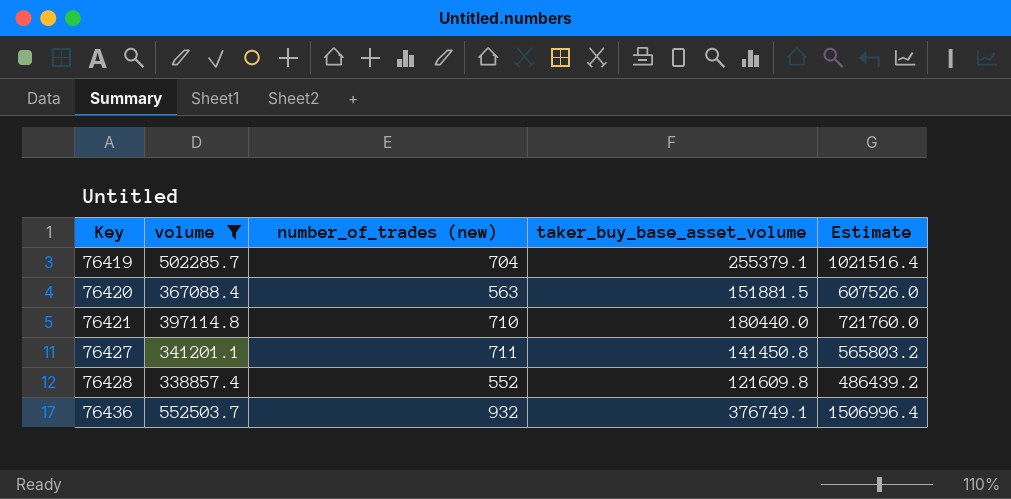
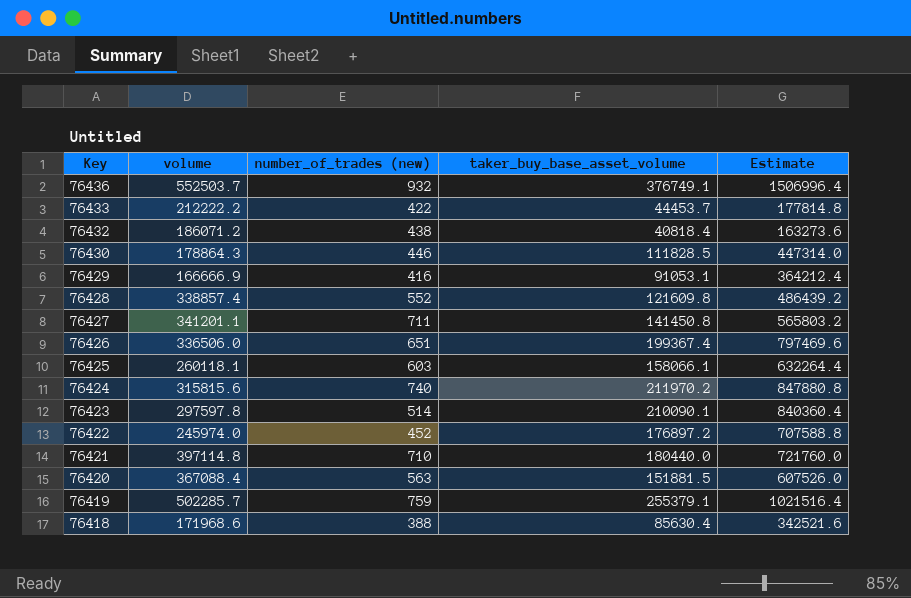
filter: volume >= 338857.4 -> none
row order: Key ascending -> Key descending
76419 | number_of_trades (new): 704 -> 759

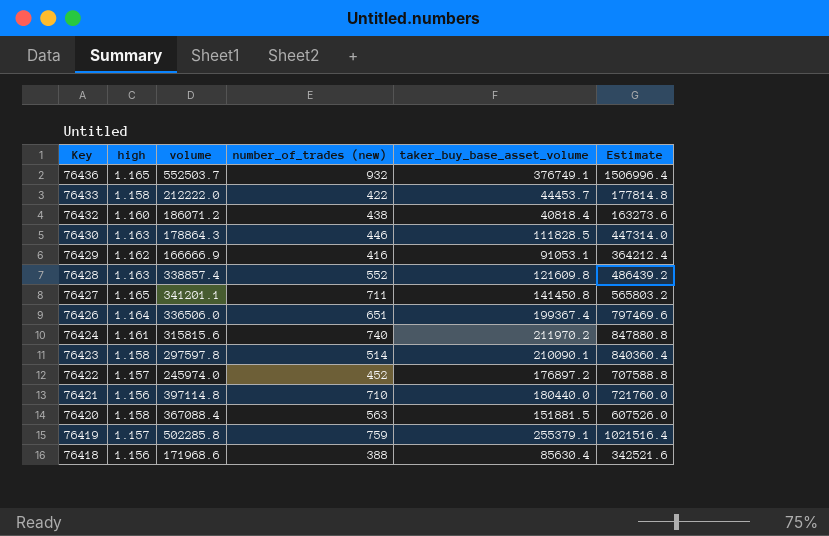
column high | position: none -> 2
row 76425: 260118.1 | 603 | 158066.1 | 632264.4 -> none
76433 | volume: 212222.2 -> 212222.0
76419 | volume: 502285.7 -> 502285.8

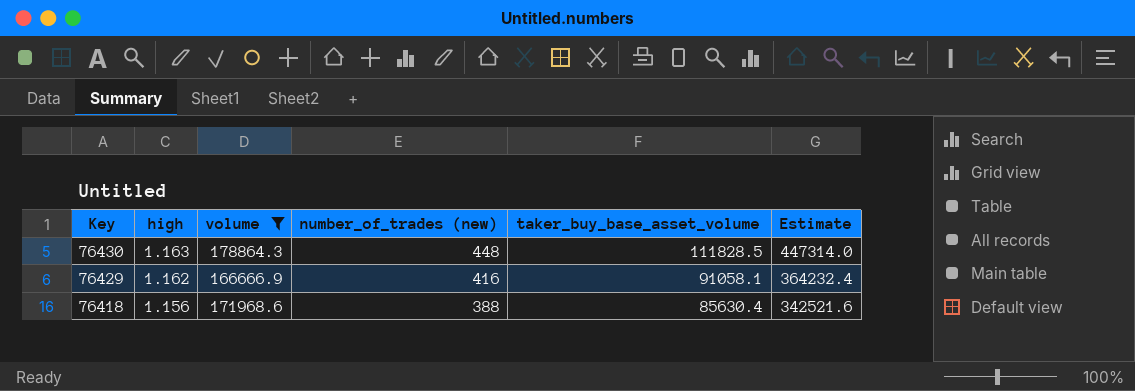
filter: none -> volume <= 178864.3
76430 | number_of_trades (new): 446 -> 448
76429 | taker_buy_base_asset_volume: 91053.1 -> 91058.1
76429 | Estimate: 364212.4 -> 364232.4

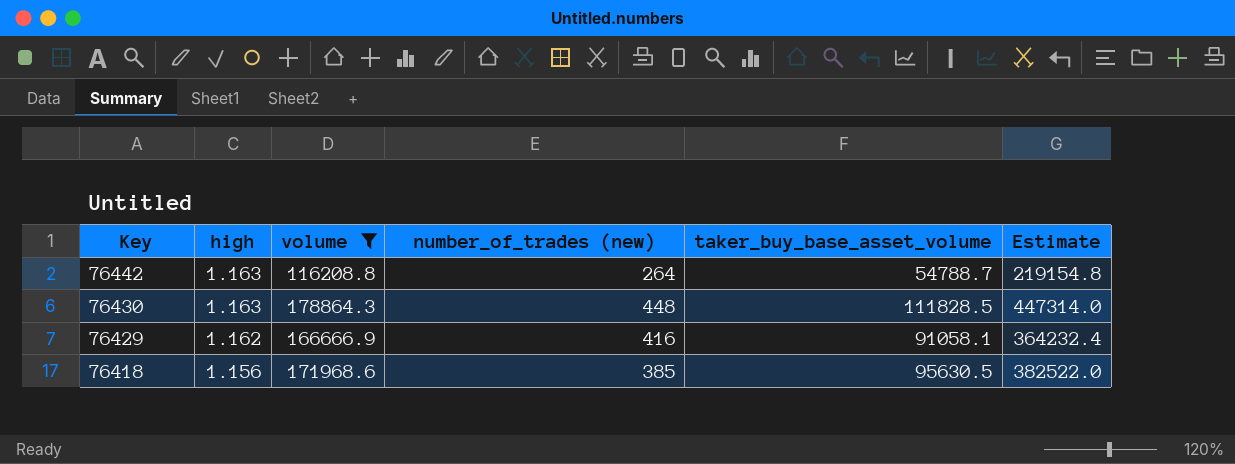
row 76442: none -> 1.163 | 116208.8 | 264 | 54788.7 | 219154.8
76418 | number_of_trades (new): 388 -> 385
76418 | taker_buy_base_asset_volume: 85630.4 -> 95630.5
76418 | Estimate: 342521.6 -> 382522.0

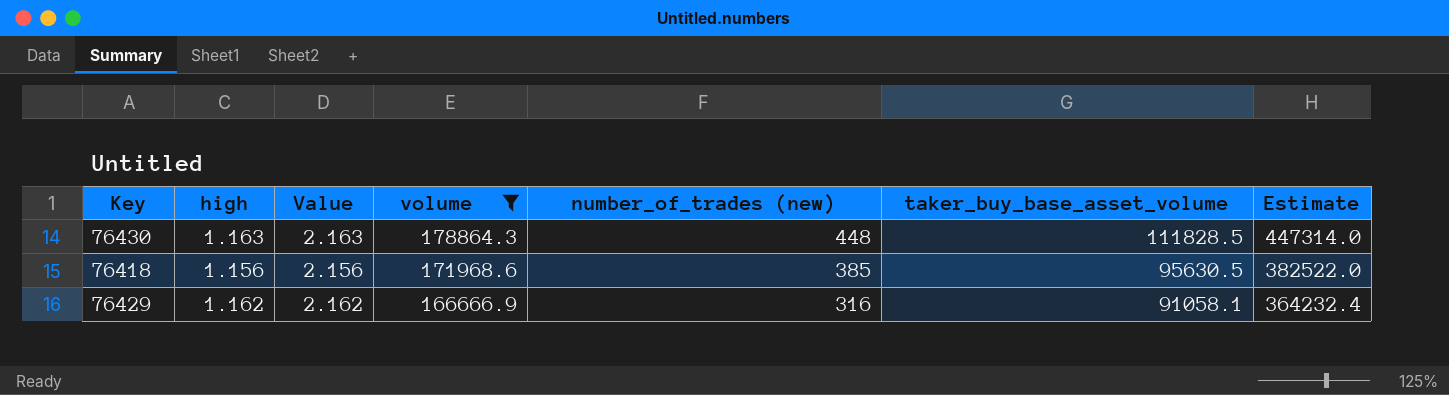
row order: Key descending -> volume descending
column Value | formula: none -> [high] + 1
row 76442: 1.163 | 116208.8 | 264 | 54788.7 | 219154.8 -> none
76429 | number_of_trades (new): 416 -> 316

